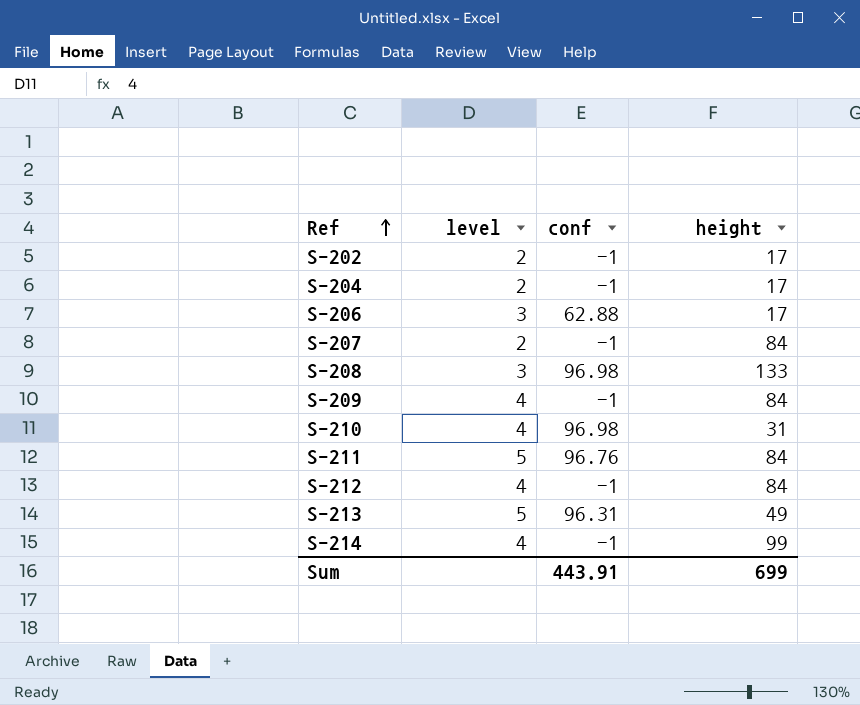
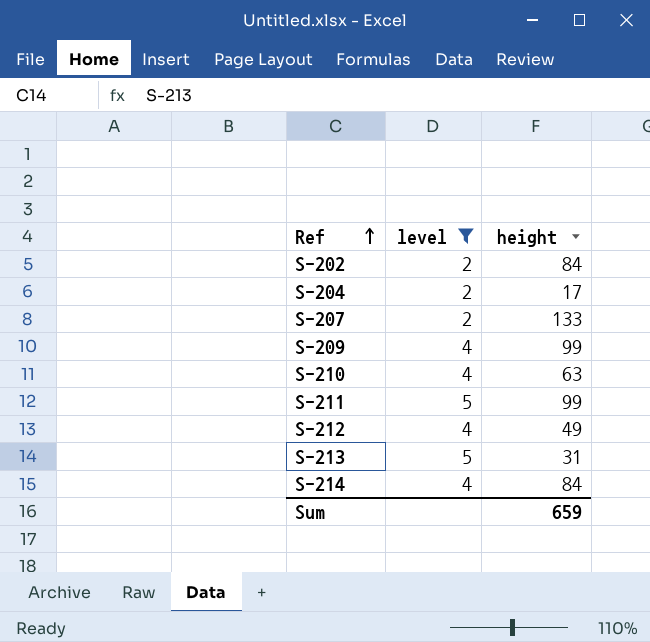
filter: none -> level != 3
column conf | position: 3 -> none
S-202 | height: 17 -> 84
S-207 | height: 84 -> 133
S-209 | height: 84 -> 99
S-210 | height: 31 -> 63
S-211 | height: 84 -> 99
S-212 | height: 84 -> 49
S-213 | height: 49 -> 31
S-214 | height: 99 -> 84
Sum | height: 699 -> 659

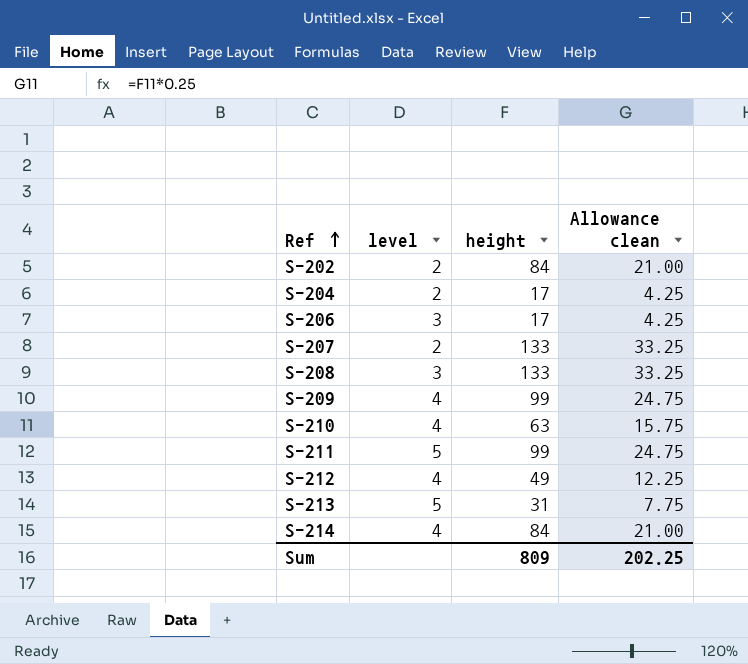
filter: level != 3 -> none
column Allowance clean | formula: none -> [height] * 0.25
Sum | height: 659 -> 809

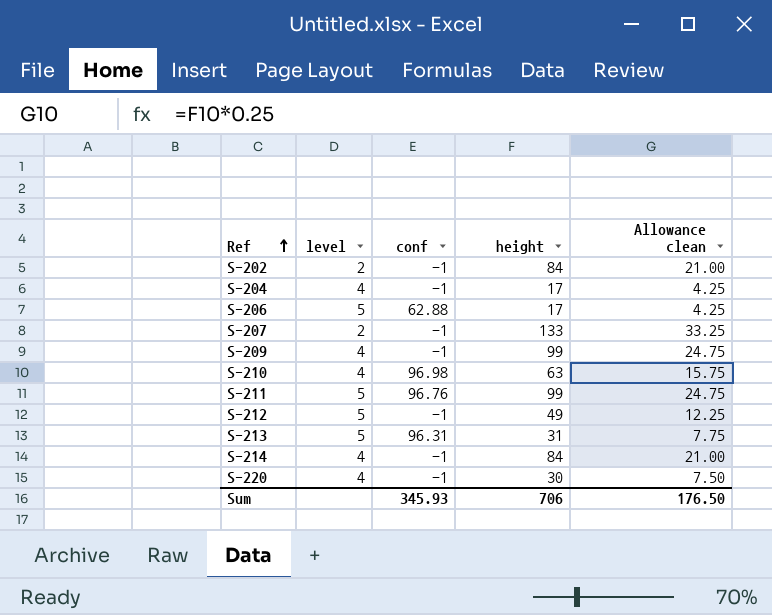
column conf | position: none -> 3
row S-208: 3 | 133 | 33.25 -> none
S-204 | level: 2 -> 4
S-206 | level: 3 -> 5
S-212 | level: 4 -> 5
row S-220: none -> 4 | -1 | 30 | 7.50
Sum | height: 809 -> 706
Sum | Allowance clean: 202.25 -> 176.50

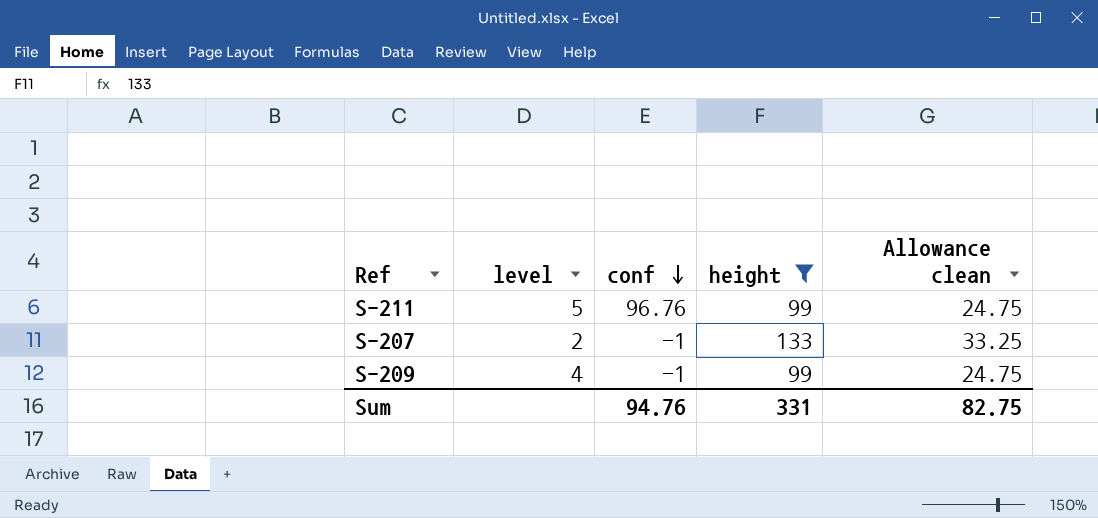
filter: none -> height >= 99
row order: Ref ascending -> conf descending
Sum | conf: 345.93 -> 94.76
Sum | height: 706 -> 331
Sum | Allowance clean: 176.50 -> 82.75

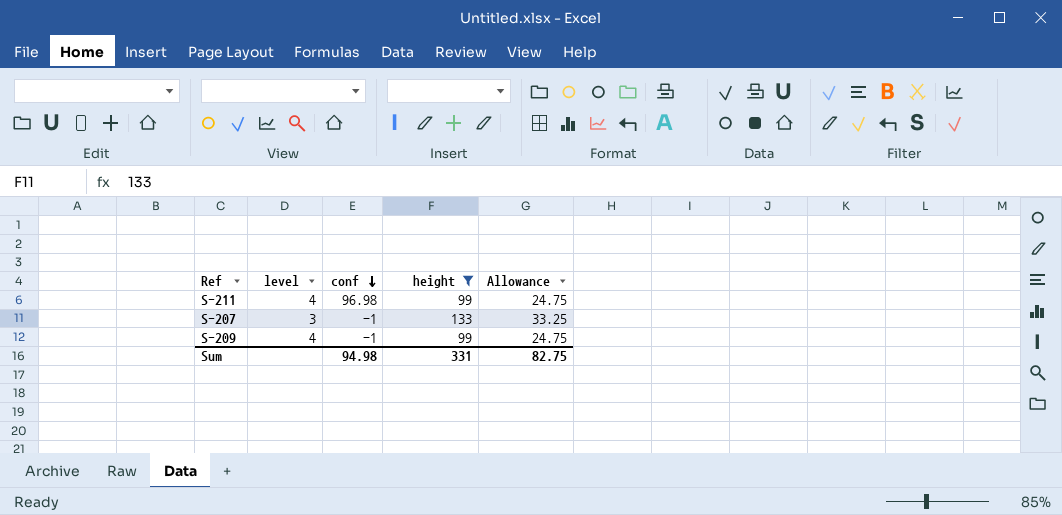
column name: Allowance clean -> Allowance
S-211 | level: 5 -> 4
S-211 | conf: 96.76 -> 96.98
S-207 | level: 2 -> 3
Sum | conf: 94.76 -> 94.98

